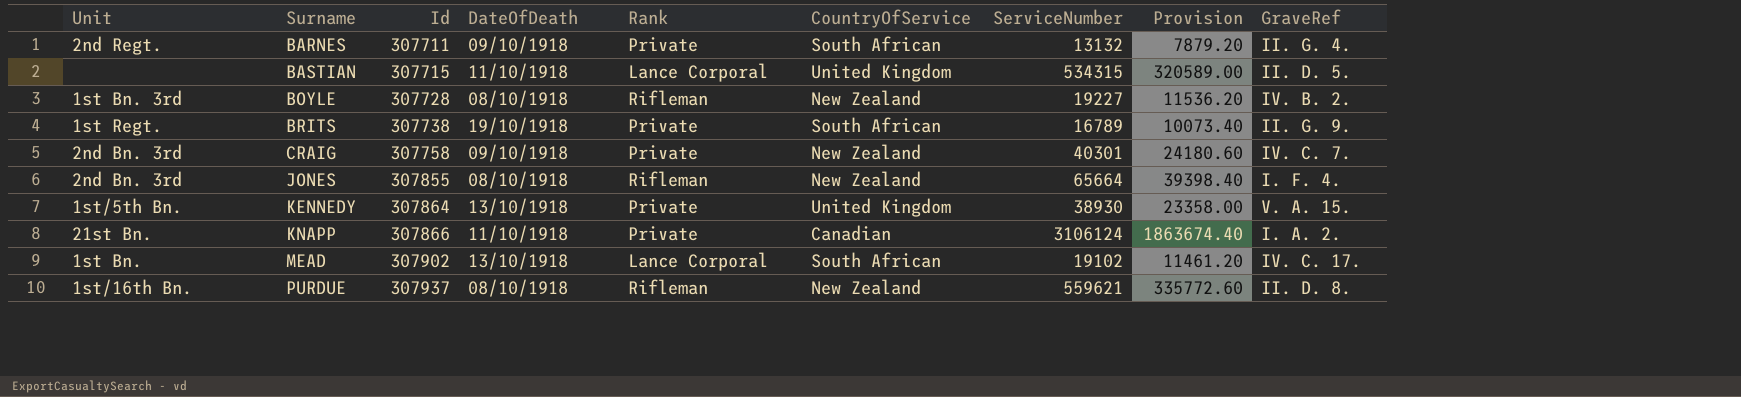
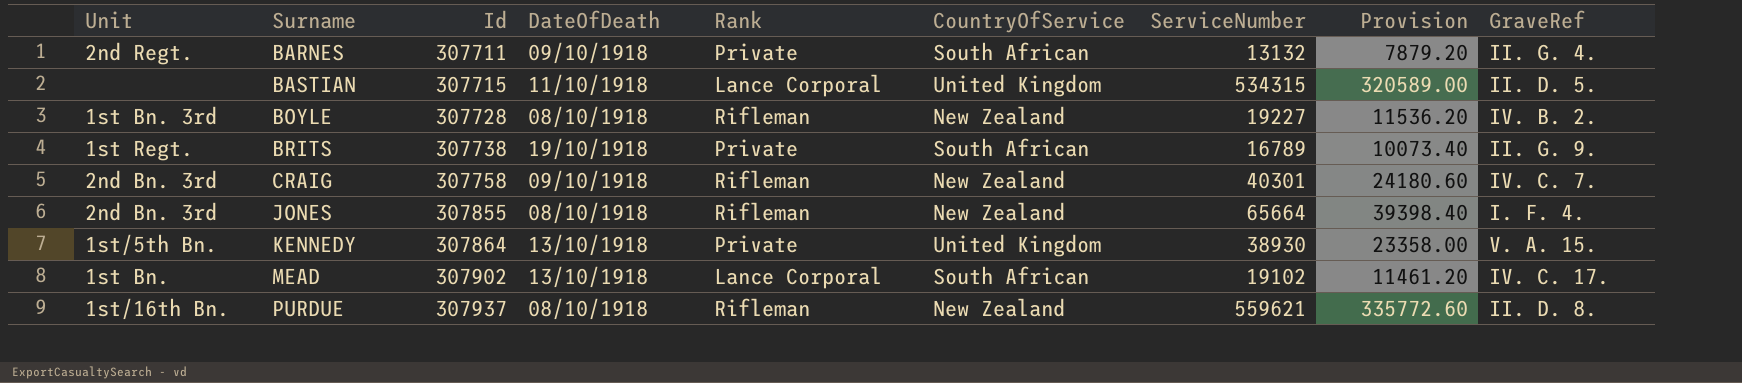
row KNAPP: 21st Bn. | 307866 | 11/10/1918 | Private | Canadian | 3106124 | 1863674.40 | I. A. 2. -> none
CRAIG | Rank: Private -> Rifleman

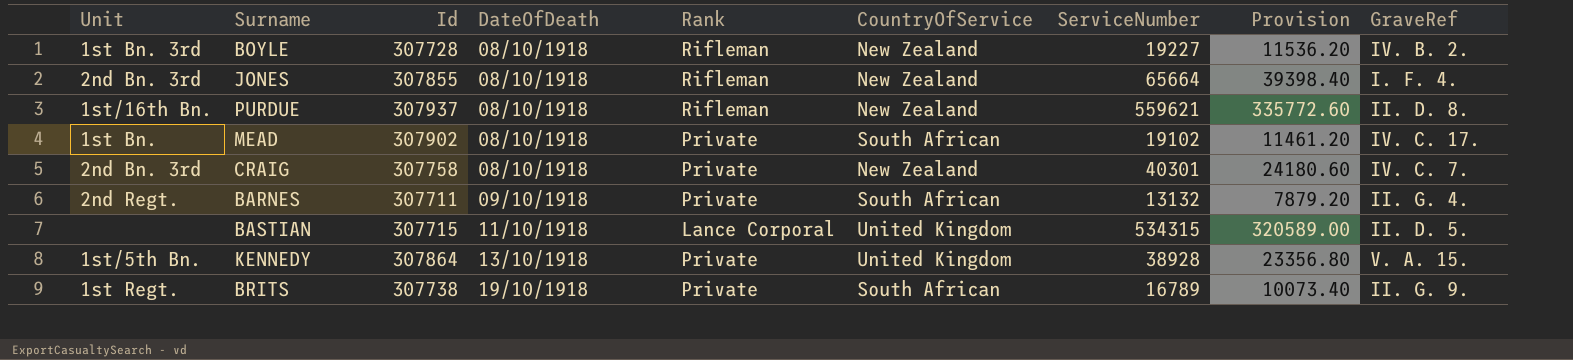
row order: Surname ascending -> DateOfDeath ascending
MEAD | DateOfDeath: 13/10/1918 -> 08/10/1918
MEAD | Rank: Lance Corporal -> Private
CRAIG | DateOfDeath: 09/10/1918 -> 08/10/1918
CRAIG | Rank: Rifleman -> Private
KENNEDY | ServiceNumber: 38930 -> 38928
KENNEDY | Provision: 23358.00 -> 23356.80

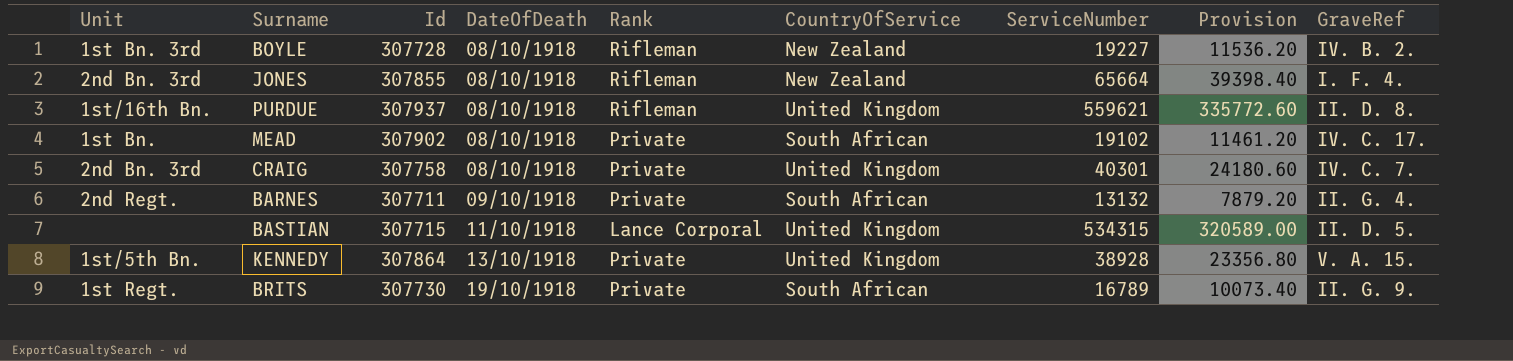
PURDUE | CountryOfService: New Zealand -> United Kingdom
CRAIG | CountryOfService: New Zealand -> United Kingdom
BRITS | Id: 307738 -> 307730

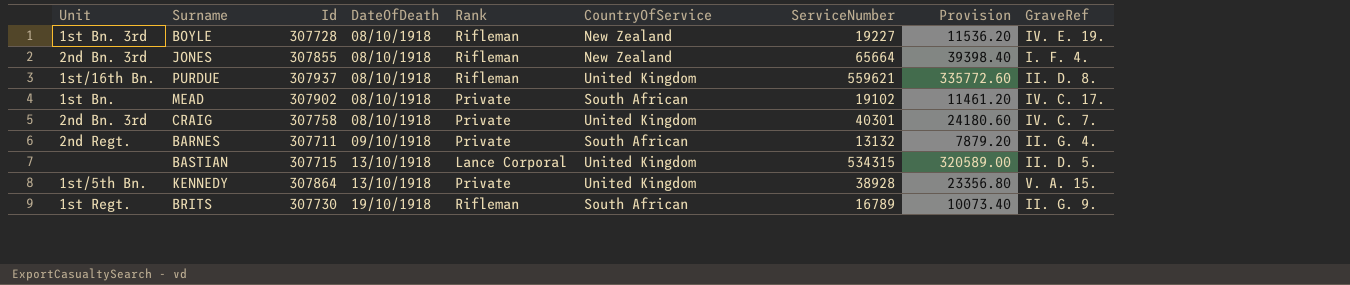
BOYLE | GraveRef: IV. B. 2. -> IV. E. 19.
BASTIAN | DateOfDeath: 11/10/1918 -> 13/10/1918
BRITS | Rank: Private -> Rifleman

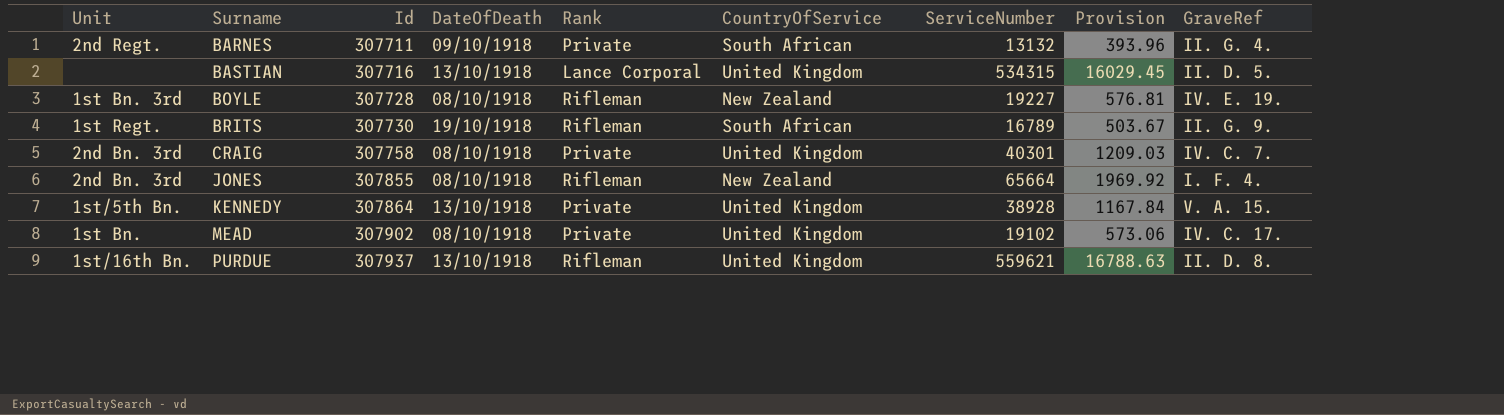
row order: DateOfDeath ascending -> Surname ascending
column Provision | formula: [ServiceNumber] * 0.6 -> [ServiceNumber] * 0.03
BASTIAN | Id: 307715 -> 307716
MEAD | CountryOfService: South African -> United Kingdom
PURDUE | DateOfDeath: 08/10/1918 -> 13/10/1918

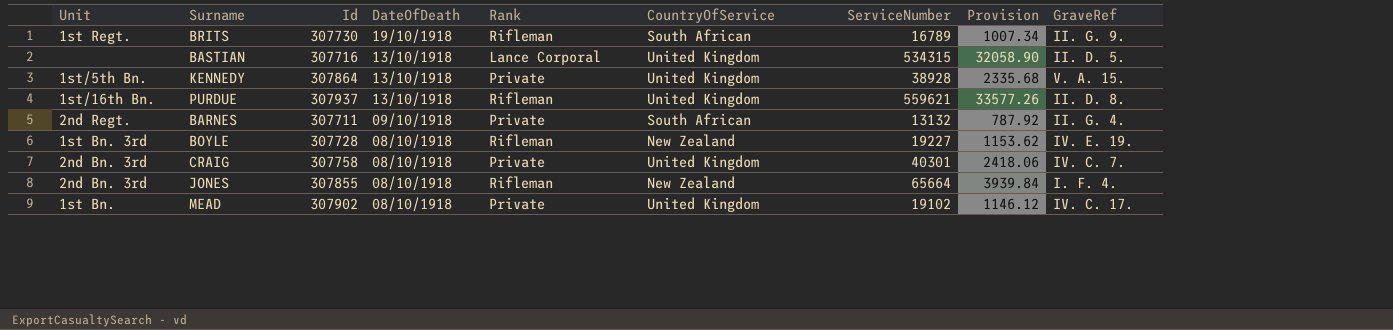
row order: Surname ascending -> DateOfDeath descending
column Provision | formula: [ServiceNumber] * 0.03 -> [ServiceNumber] * 0.06

